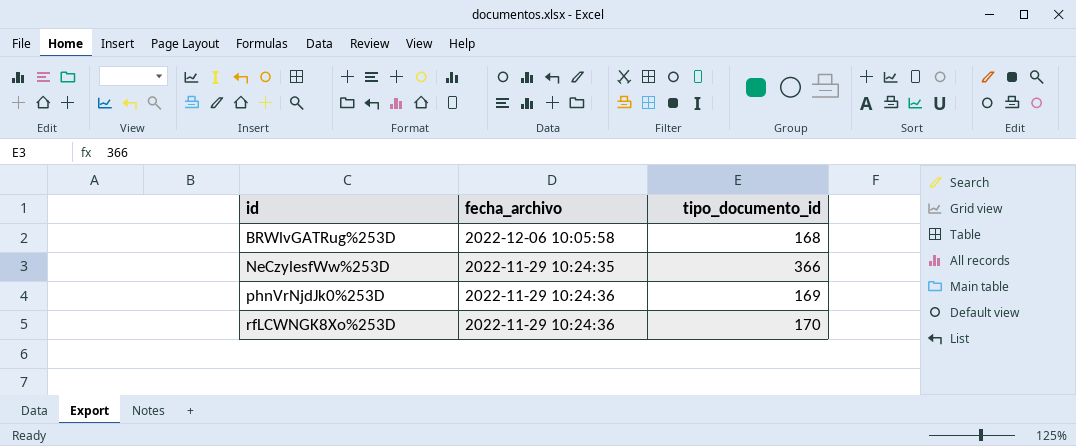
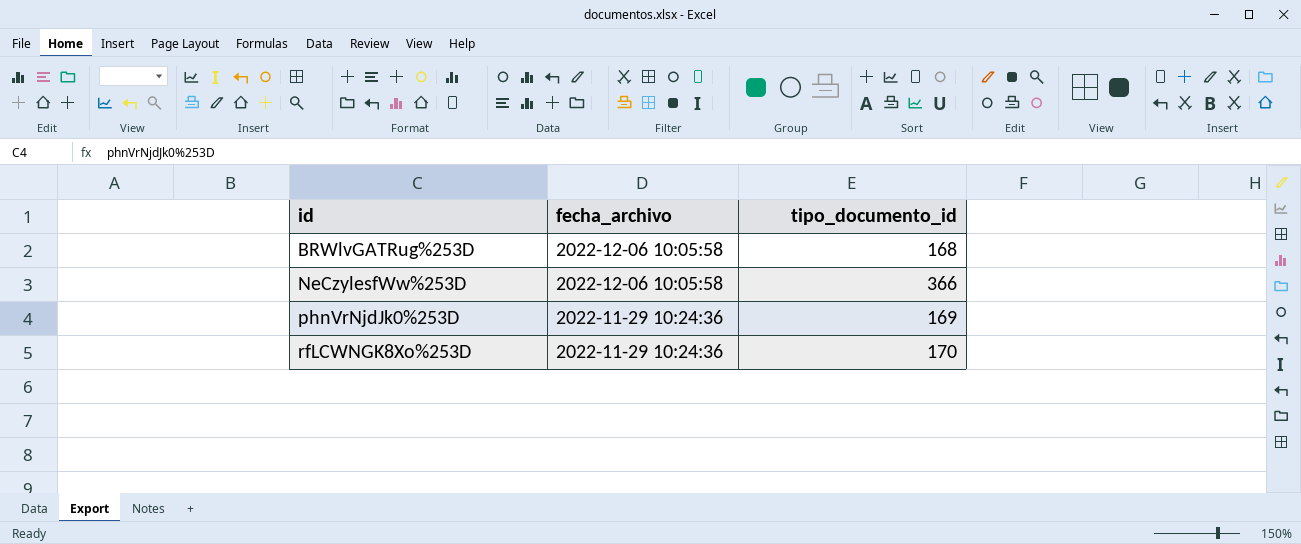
NeCzylesfWw%253D | fecha_archivo: 2022-11-29 10:24:35 -> 2022-12-06 10:05:58

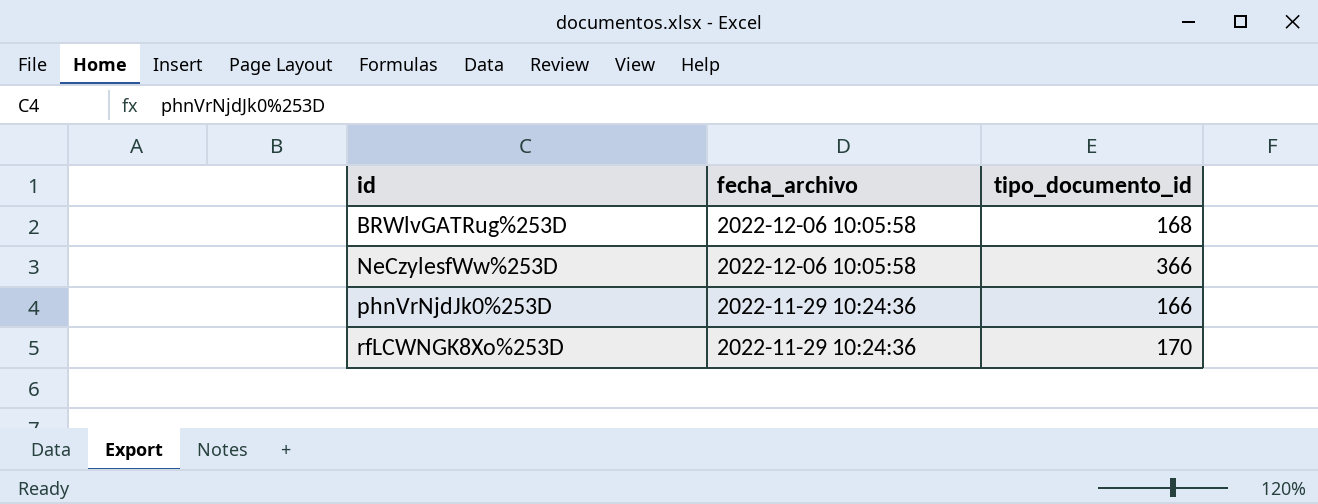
phnVrNjdJk0%253D | tipo_documento_id: 169 -> 166

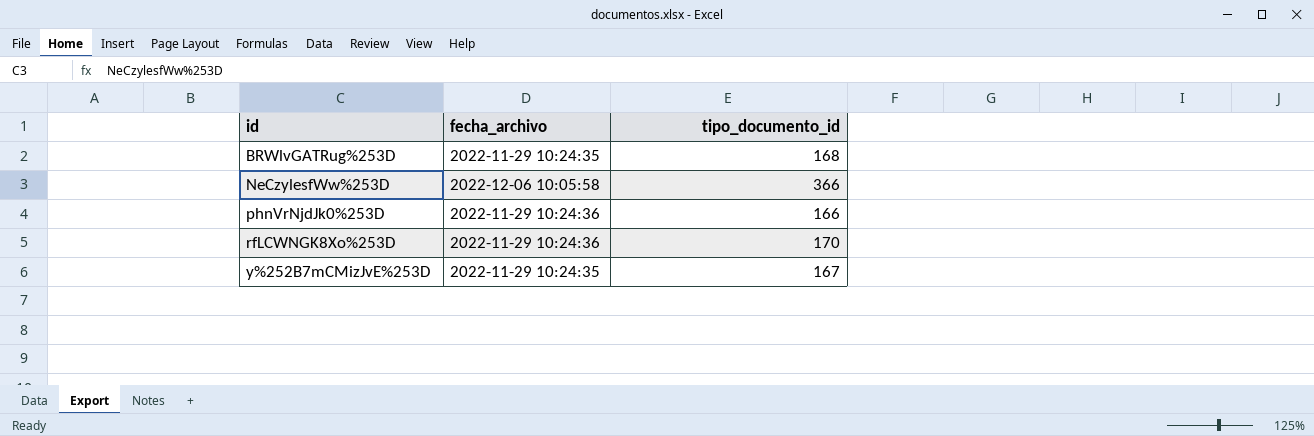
BRWlvGATRug%253D | fecha_archivo: 2022-12-06 10:05:58 -> 2022-11-29 10:24:35
row y%252B7mCMizJvE%253D: none -> 2022-11-29 10:24:35 | 167

